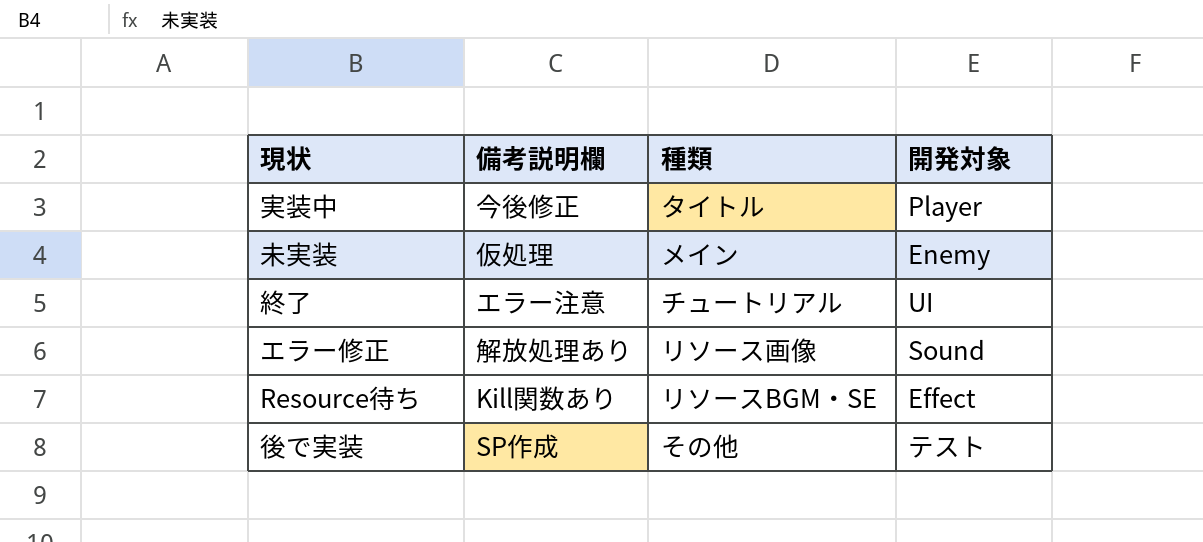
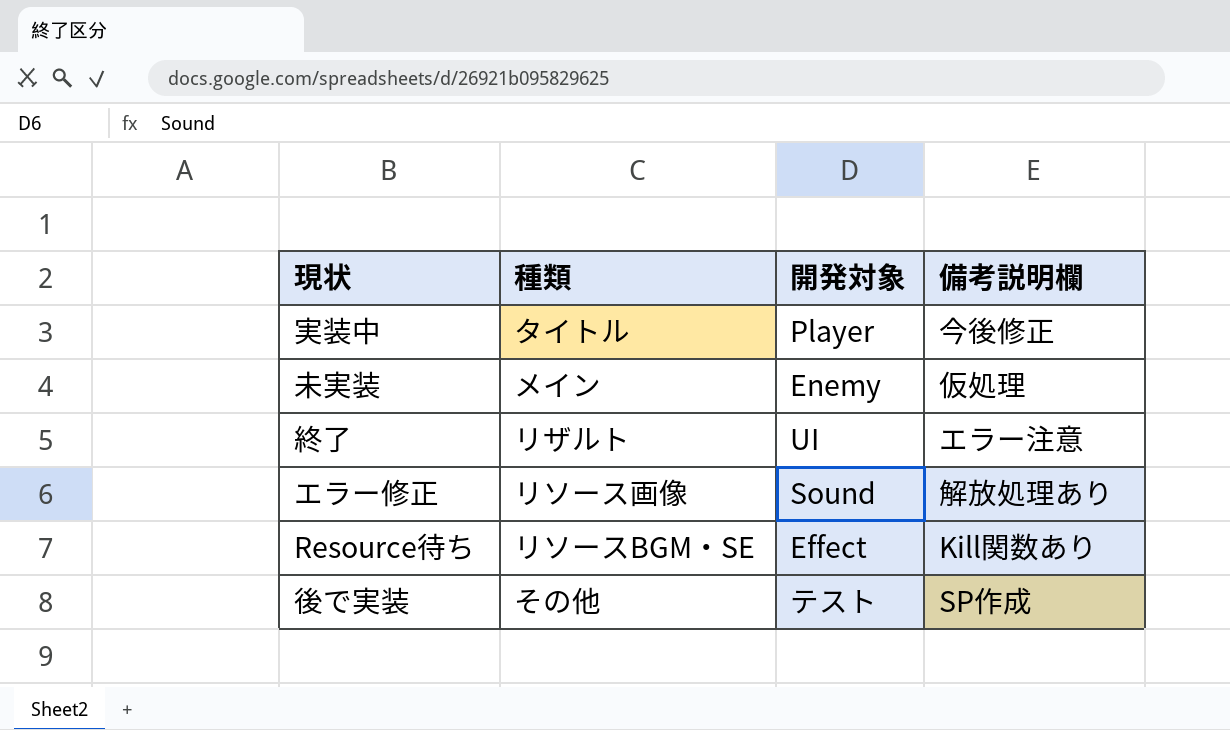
column 備考説明欄 | position: 2 -> 4
終了 | 種類: チュートリアル -> リザルト

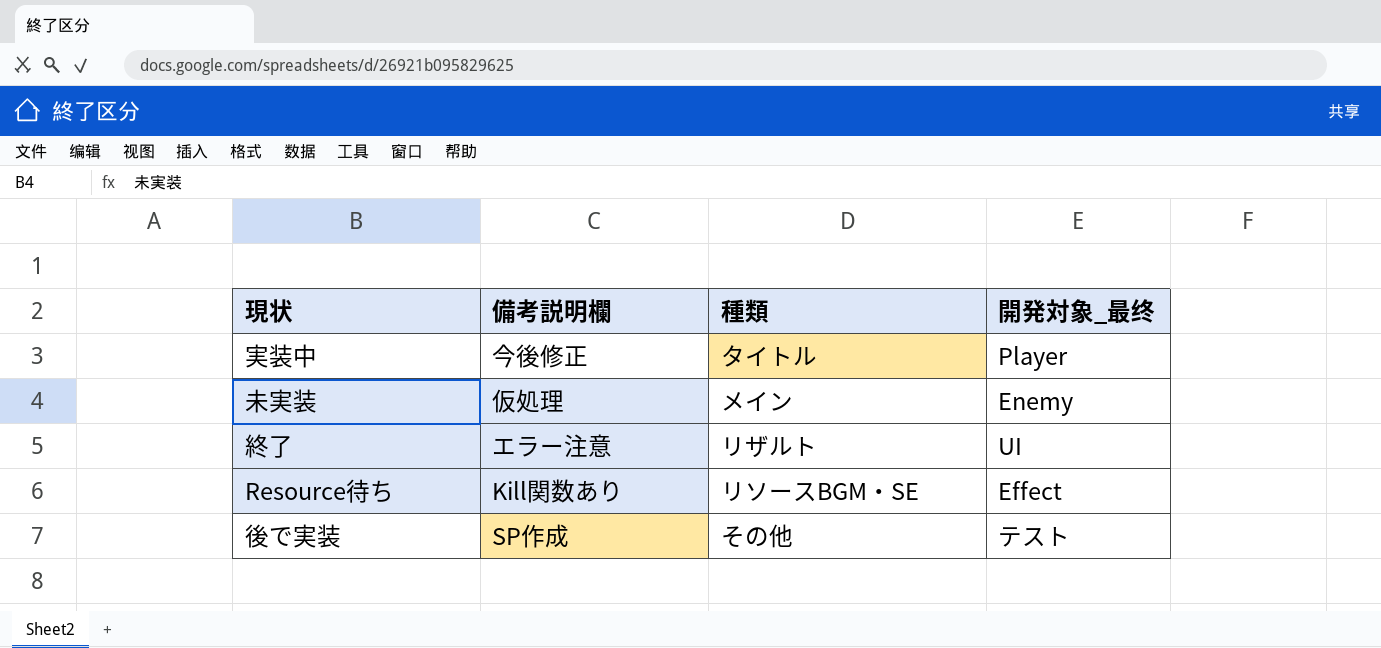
column 備考説明欄 | position: 4 -> 2
column name: 開発対象 -> 開発対象_最终
row エラー修正: リソース画像 | Sound | 解放処理あり -> none

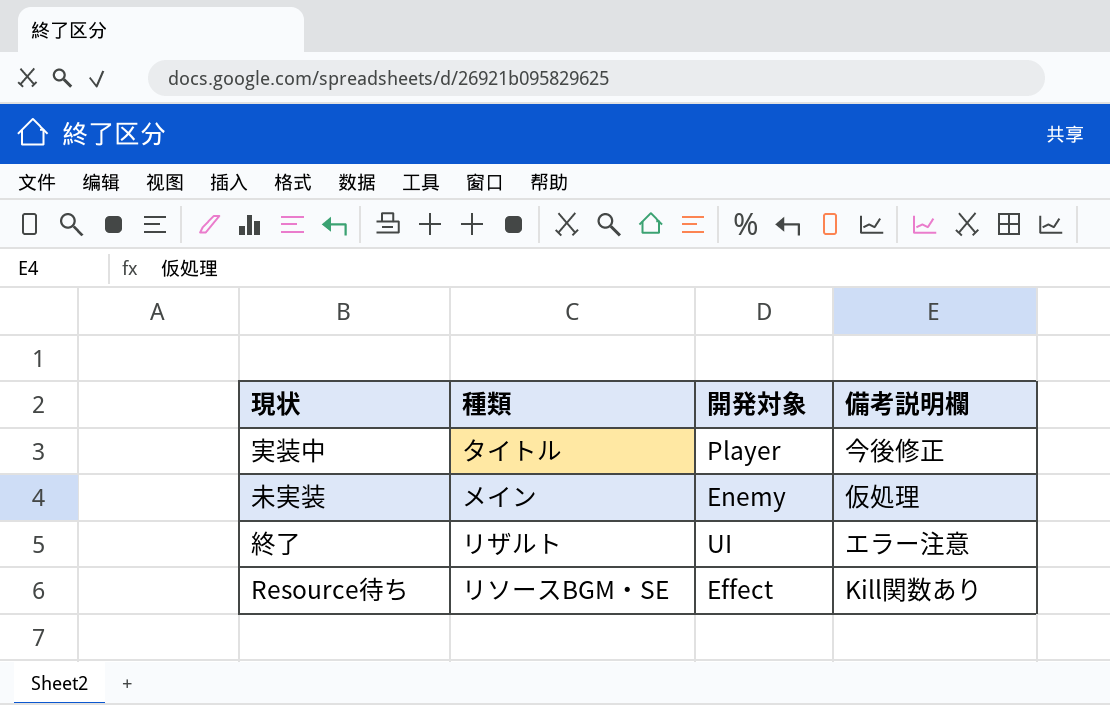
column name: 開発対象_最终 -> 開発対象
column 備考説明欄 | position: 2 -> 4
row 後で実装: SP作成 | その他 | テスト -> none

